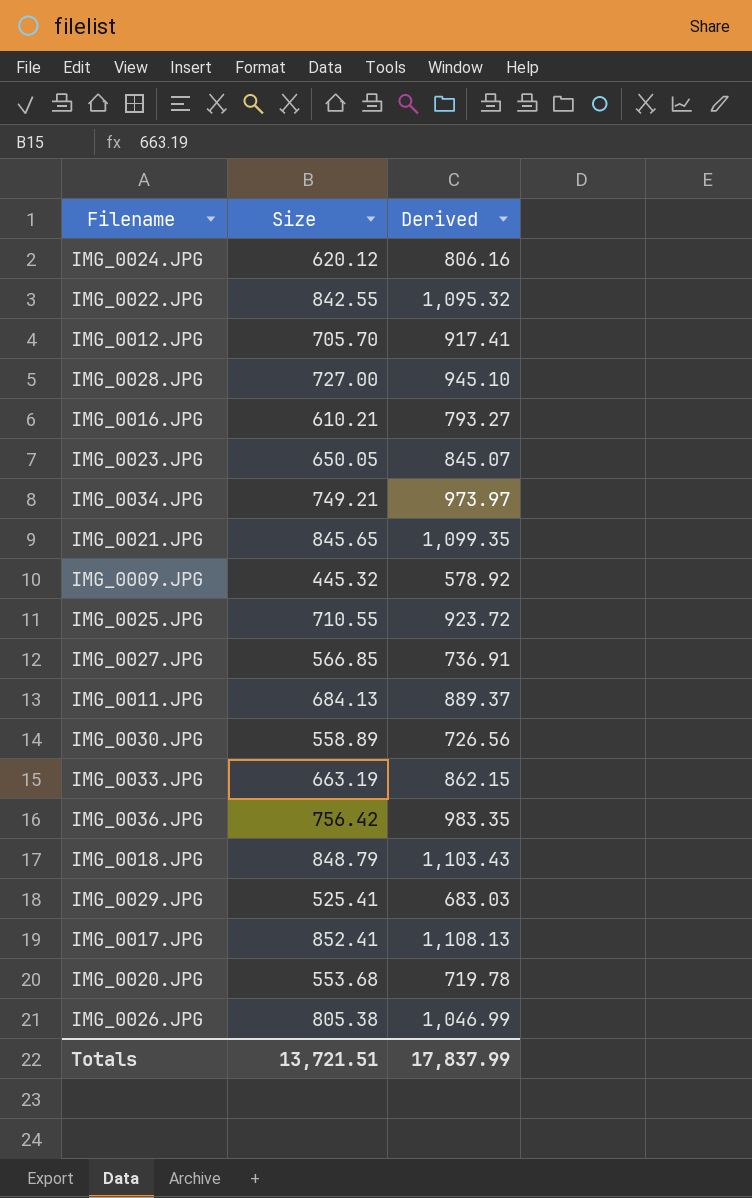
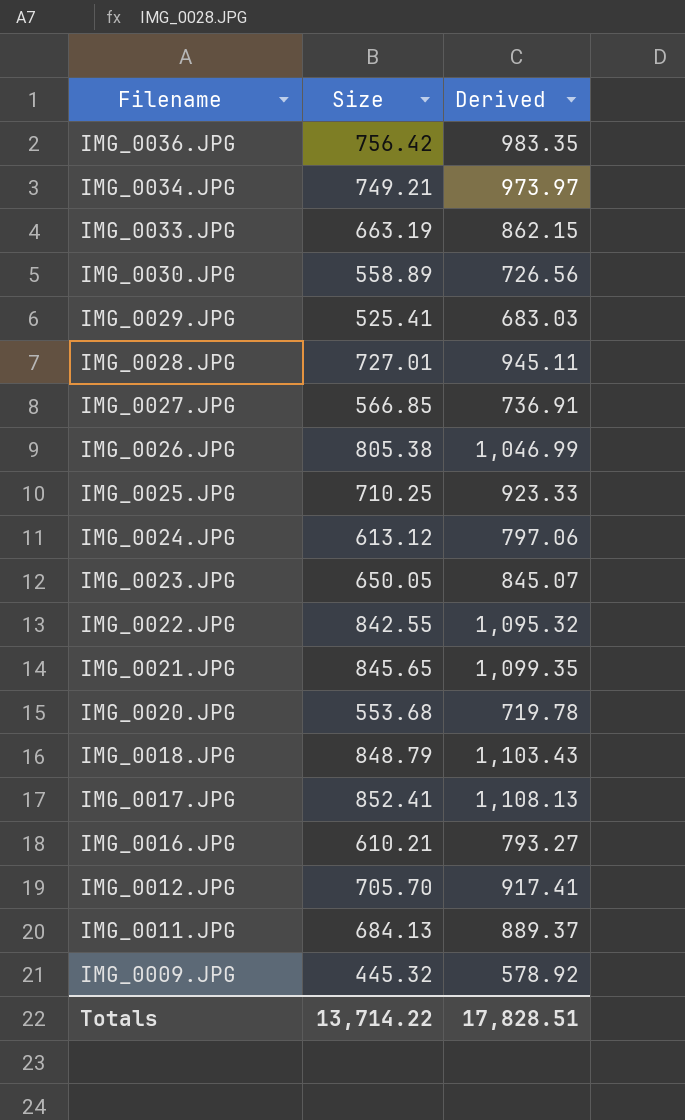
row order: none -> Filename descending
IMG_0028.JPG | Size: 727.00 -> 727.01
IMG_0028.JPG | Derived: 945.10 -> 945.11
IMG_0025.JPG | Size: 710.55 -> 710.25
IMG_0025.JPG | Derived: 923.72 -> 923.33
IMG_0024.JPG | Size: 620.12 -> 613.12
IMG_0024.JPG | Derived: 806.16 -> 797.06
Totals | Size: 13,721.51 -> 13,714.22
Totals | Derived: 17,837.99 -> 17,828.51

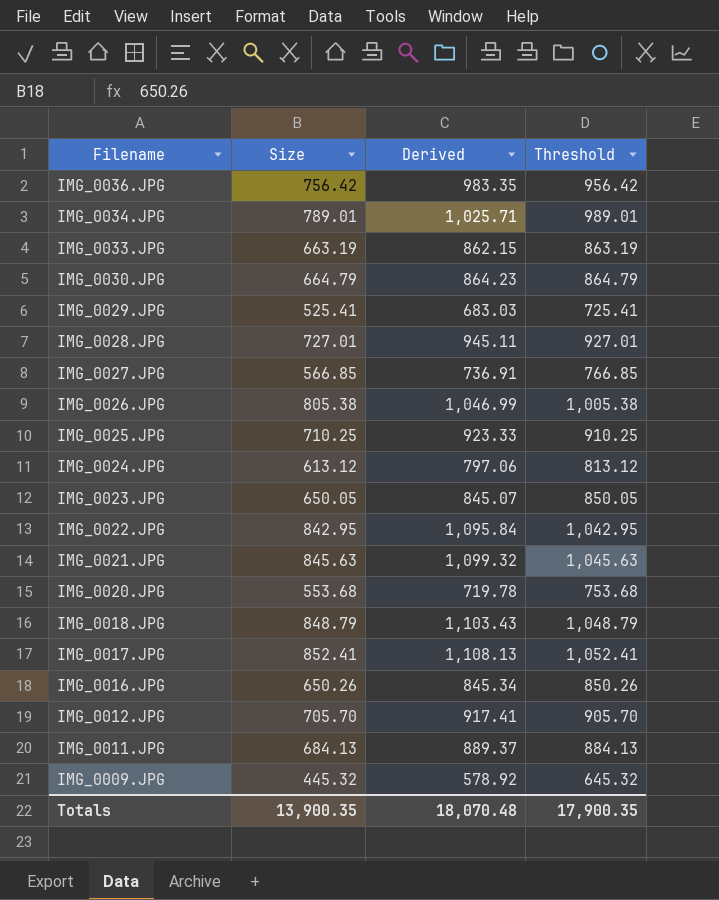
column Threshold | formula: none -> [Size] + 200
IMG_0034.JPG | Size: 749.21 -> 789.01
IMG_0034.JPG | Derived: 973.97 -> 1,025.71
IMG_0030.JPG | Size: 558.89 -> 664.79
IMG_0030.JPG | Derived: 726.56 -> 864.23
IMG_0022.JPG | Size: 842.55 -> 842.95
IMG_0022.JPG | Derived: 1,095.32 -> 1,095.84
IMG_0021.JPG | Size: 845.65 -> 845.63
IMG_0021.JPG | Derived: 1,099.35 -> 1,099.32
IMG_0016.JPG | Size: 610.21 -> 650.26
IMG_0016.JPG | Derived: 793.27 -> 845.34
Totals | Size: 13,714.22 -> 13,900.35
Totals | Derived: 17,828.51 -> 18,070.48

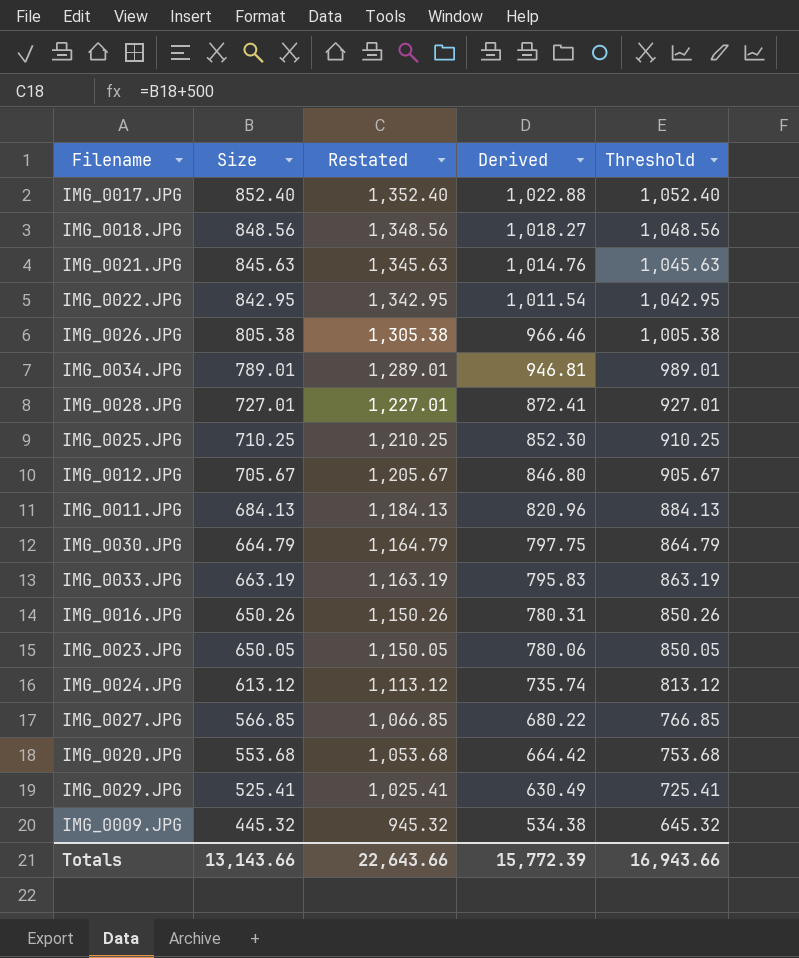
row order: Filename descending -> Size descending
column Restated | formula: none -> [Size] + 500
column Derived | formula: [Size] * 1.3 -> [Size] * 1.2
row IMG_0036.JPG: 756.42 | 983.35 | 956.42 -> none
IMG_0017.JPG | Size: 852.41 -> 852.40
IMG_0017.JPG | Threshold: 1,052.41 -> 1,052.40
IMG_0018.JPG | Size: 848.79 -> 848.56
IMG_0018.JPG | Threshold: 1,048.79 -> 1,048.56
IMG_0012.JPG | Size: 705.70 -> 705.67
IMG_0012.JPG | Threshold: 905.70 -> 905.67
Totals | Size: 13,900.35 -> 13,143.66
Totals | Derived: 18,070.48 -> 15,772.39
Totals | Threshold: 17,900.35 -> 16,943.66

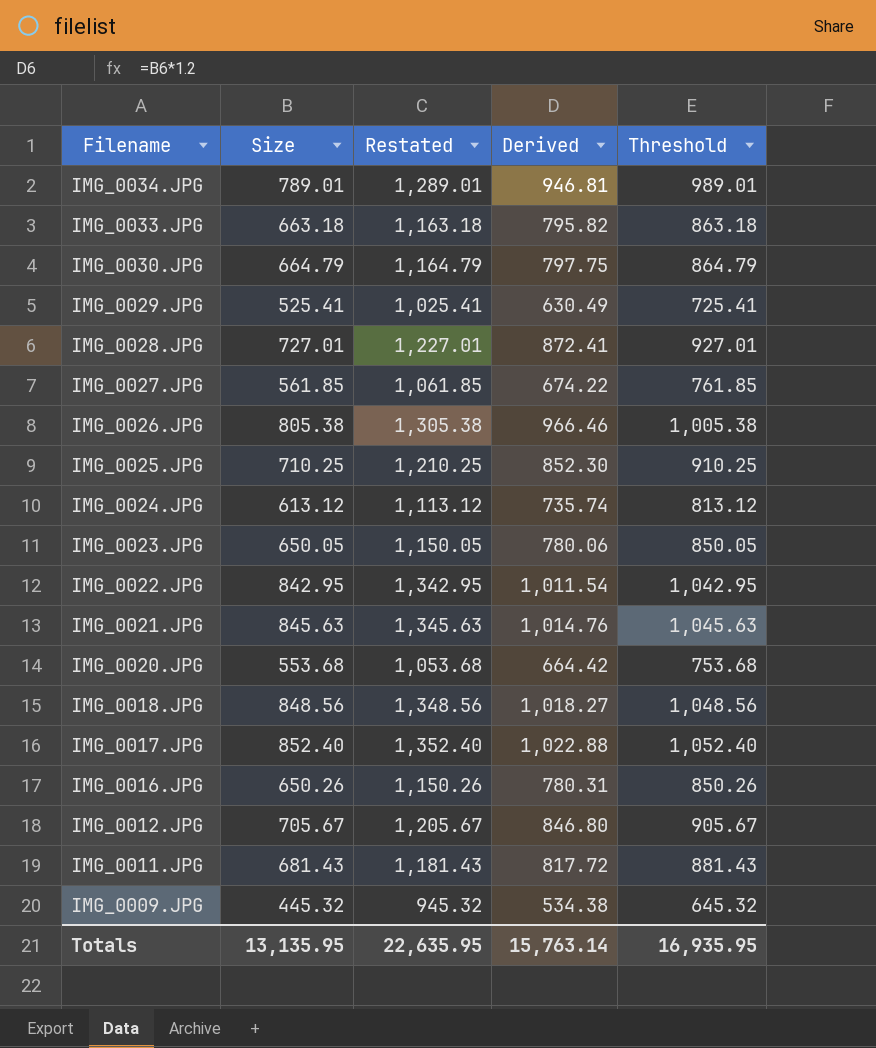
row order: Size descending -> Filename descending
IMG_0033.JPG | Size: 663.19 -> 663.18
IMG_0033.JPG | Restated: 1,163.19 -> 1,163.18
IMG_0033.JPG | Derived: 795.83 -> 795.82
IMG_0033.JPG | Threshold: 863.19 -> 863.18
IMG_0027.JPG | Size: 566.85 -> 561.85
IMG_0027.JPG | Restated: 1,066.85 -> 1,061.85
IMG_0027.JPG | Derived: 680.22 -> 674.22
IMG_0027.JPG | Threshold: 766.85 -> 761.85
IMG_0011.JPG | Size: 684.13 -> 681.43
IMG_0011.JPG | Restated: 1,184.13 -> 1,181.43
IMG_0011.JPG | Derived: 820.96 -> 817.72
IMG_0011.JPG | Threshold: 884.13 -> 881.43
Totals | Size: 13,143.66 -> 13,135.95
Totals | Restated: 22,643.66 -> 22,635.95
Totals | Derived: 15,772.39 -> 15,763.14
Totals | Threshold: 16,943.66 -> 16,935.95

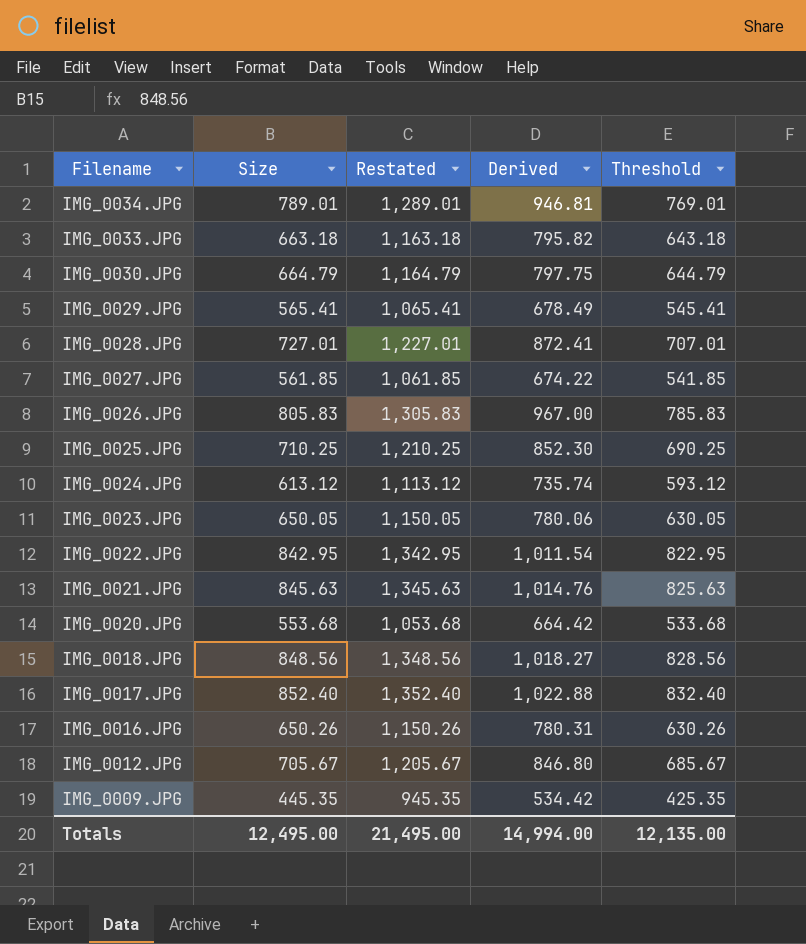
column Threshold | formula: [Size] + 200 -> [Size] - 20
row IMG_0011.JPG: 681.43 | 1,181.43 | 817.72 | 881.43 -> none
IMG_0029.JPG | Size: 525.41 -> 565.41
IMG_0029.JPG | Restated: 1,025.41 -> 1,065.41
IMG_0029.JPG | Derived: 630.49 -> 678.49
IMG_0026.JPG | Size: 805.38 -> 805.83
IMG_0026.JPG | Restated: 1,305.38 -> 1,305.83
IMG_0026.JPG | Derived: 966.46 -> 967.00
IMG_0009.JPG | Size: 445.32 -> 445.35
IMG_0009.JPG | Restated: 945.32 -> 945.35
IMG_0009.JPG | Derived: 534.38 -> 534.42
Totals | Size: 13,135.95 -> 12,495.00
Totals | Restated: 22,635.95 -> 21,495.00
Totals | Derived: 15,763.14 -> 14,994.00
Totals | Threshold: 16,935.95 -> 12,135.00

